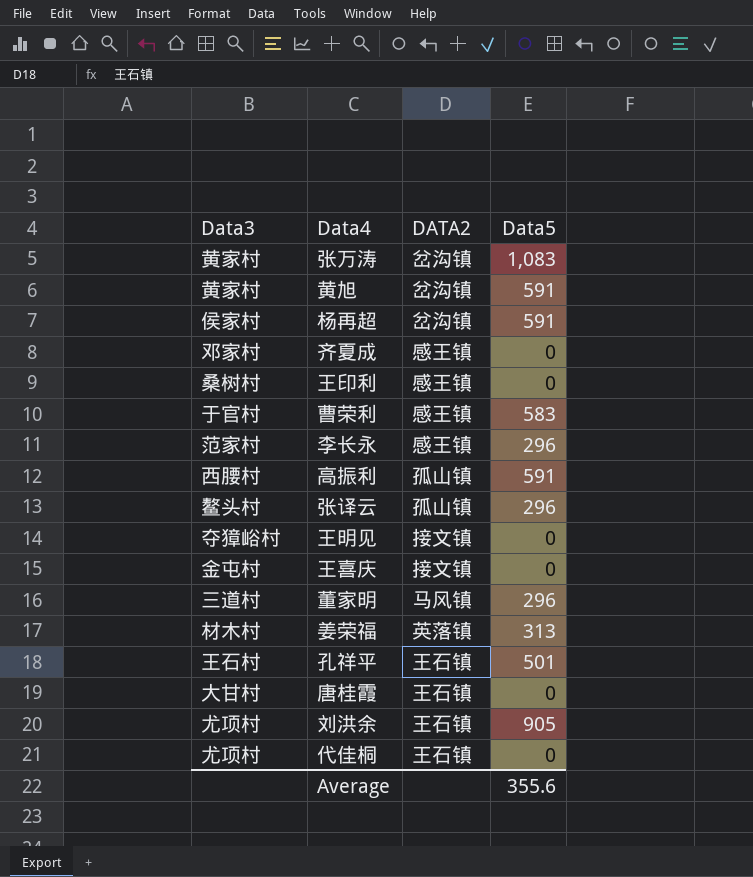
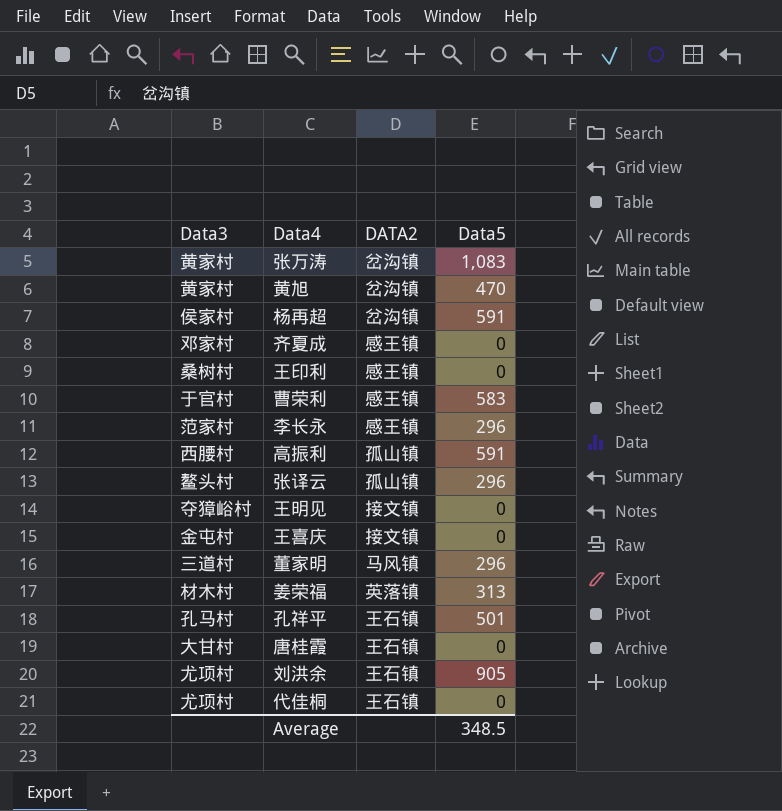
黄旭 | Data5: 591 -> 470
孔祥平 | Data3: 王石村 -> 孔马村
Average | Data5: 355.6 -> 348.5

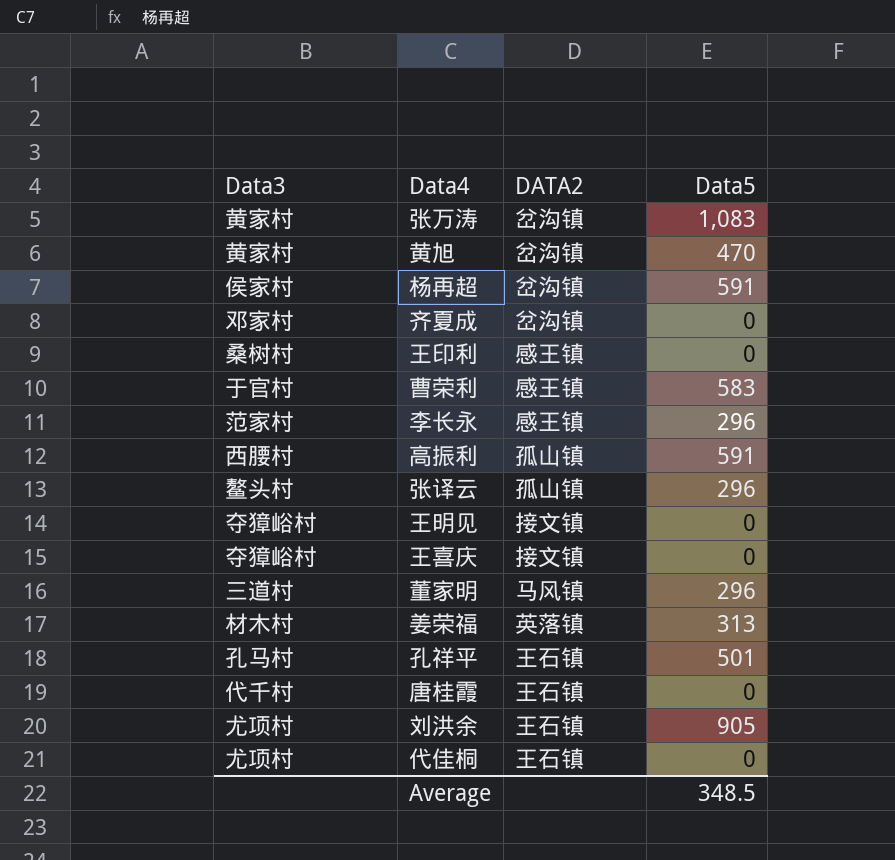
齐夏成 | DATA2: 感王镇 -> 岔沟镇
王喜庆 | Data3: 金屯村 -> 夺獐峪村
唐桂霞 | Data3: 大甘村 -> 代千村

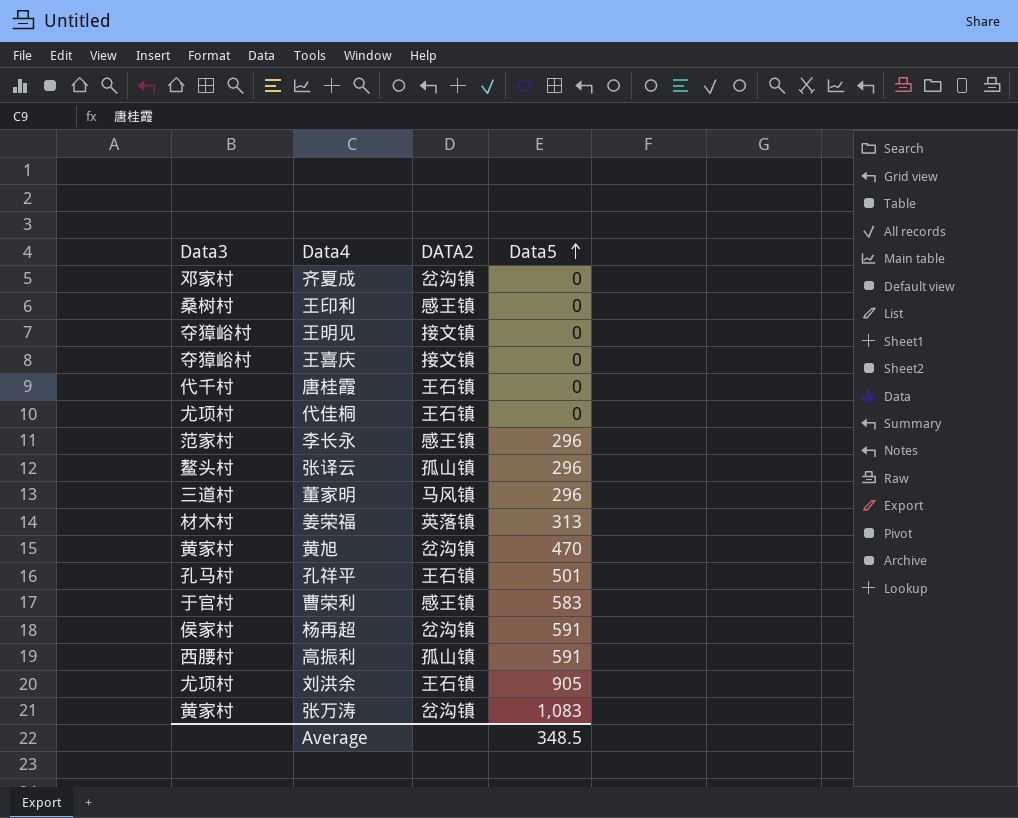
row order: none -> Data5 ascending

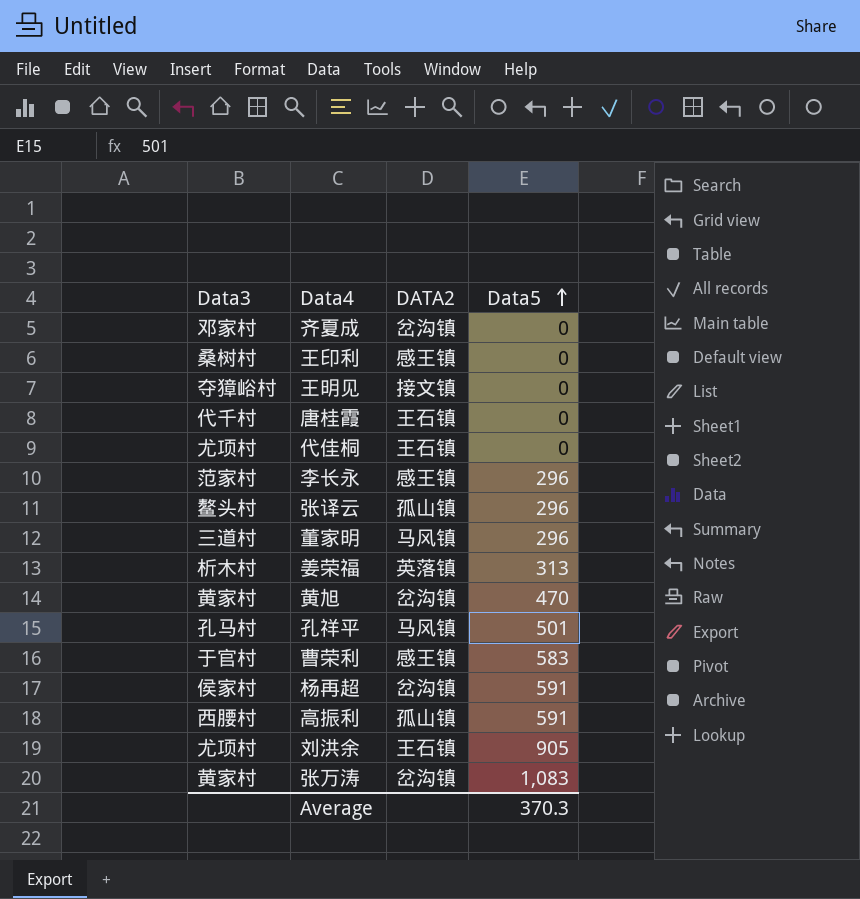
row 王喜庆: 夺獐峪村 | 接文镇 | 0 -> none
姜荣福 | Data3: 材木村 -> 析木村
孔祥平 | DATA2: 王石镇 -> 马风镇
Average | Data5: 348.5 -> 370.3

